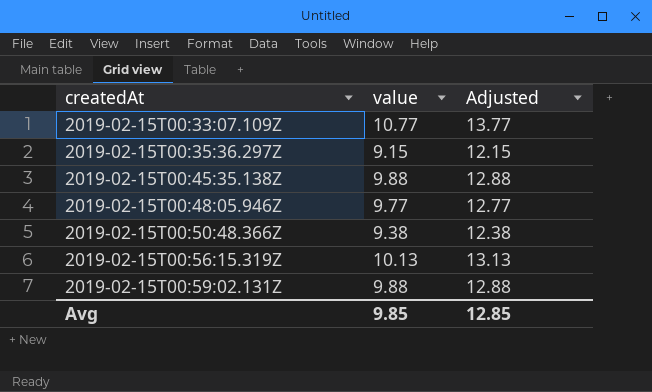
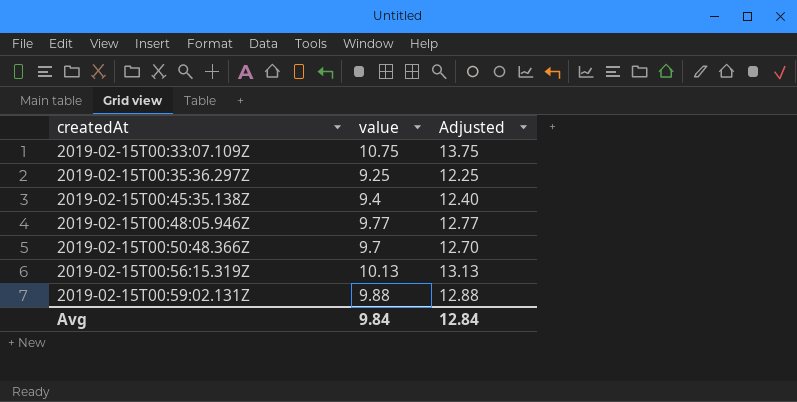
2019-02-15T00:33:07.109Z | value: 10.77 -> 10.75
2019-02-15T00:33:07.109Z | Adjusted: 13.77 -> 13.75
2019-02-15T00:35:36.297Z | value: 9.15 -> 9.25
2019-02-15T00:35:36.297Z | Adjusted: 12.15 -> 12.25
2019-02-15T00:45:35.138Z | value: 9.88 -> 9.4
2019-02-15T00:45:35.138Z | Adjusted: 12.88 -> 12.40
2019-02-15T00:50:48.366Z | value: 9.38 -> 9.7
2019-02-15T00:50:48.366Z | Adjusted: 12.38 -> 12.70
Avg | value: 9.85 -> 9.84
Avg | Adjusted: 12.85 -> 12.84

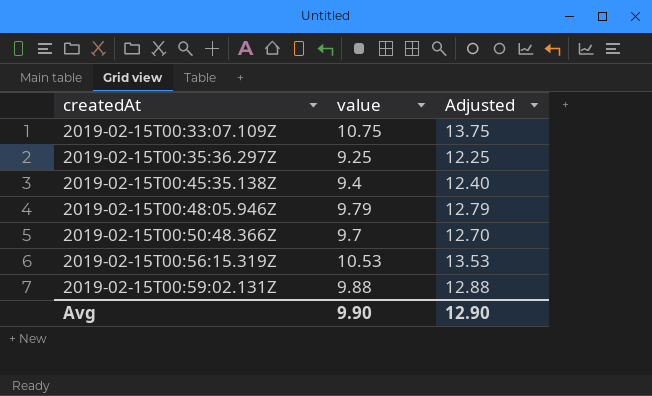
2019-02-15T00:48:05.946Z | value: 9.77 -> 9.79
2019-02-15T00:48:05.946Z | Adjusted: 12.77 -> 12.79
2019-02-15T00:56:15.319Z | value: 10.13 -> 10.53
2019-02-15T00:56:15.319Z | Adjusted: 13.13 -> 13.53
Avg | value: 9.84 -> 9.90
Avg | Adjusted: 12.84 -> 12.90

